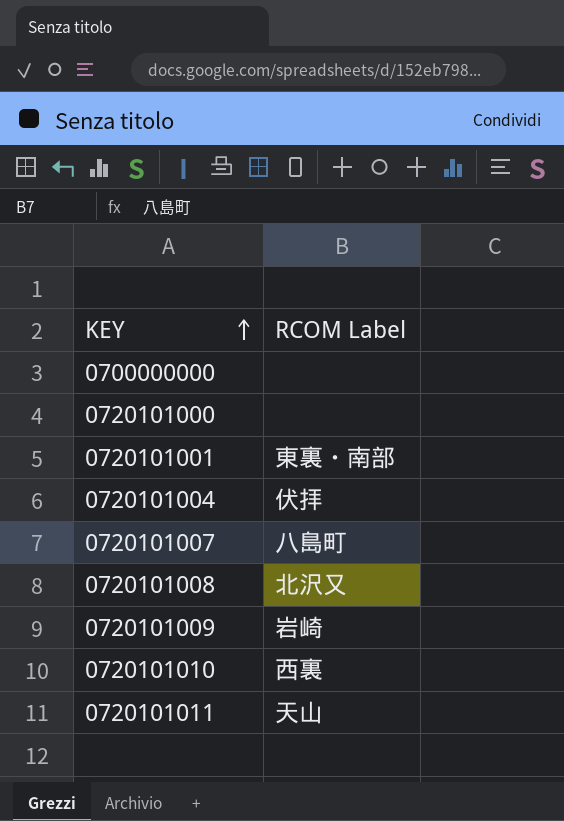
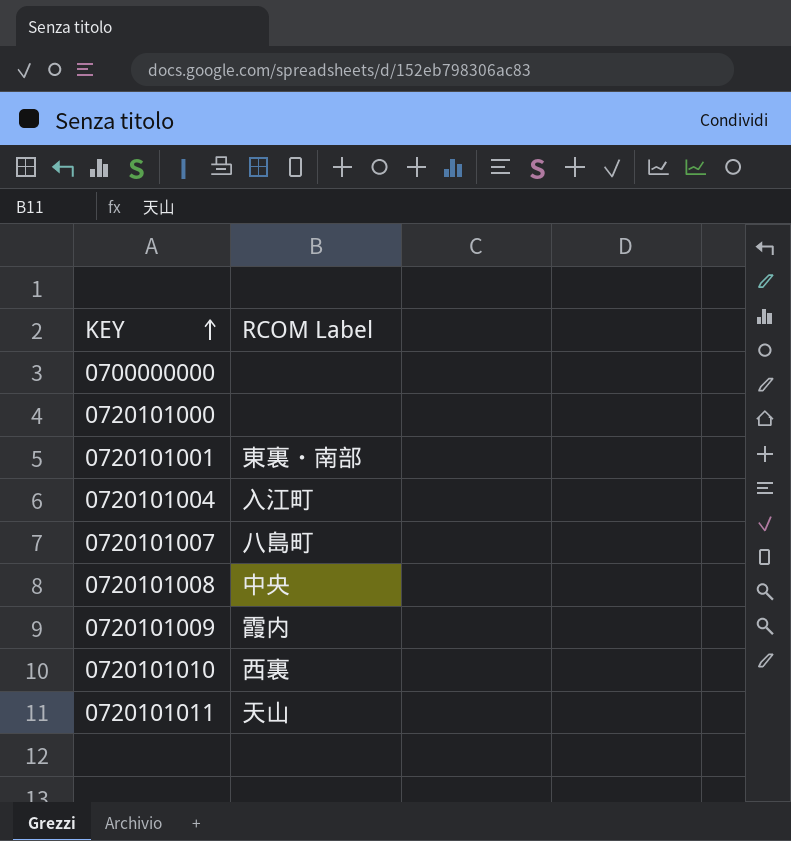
0720101004 | RCOM Label: 伏拝 -> 入江町
0720101008 | RCOM Label: 北沢又 -> 中央
0720101009 | RCOM Label: 岩崎 -> 霞内

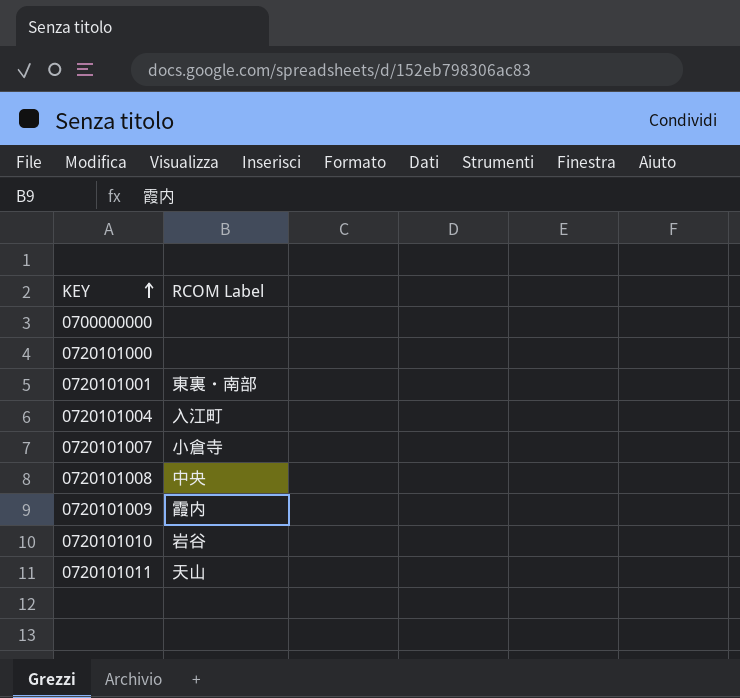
0720101007 | RCOM Label: 八島町 -> 小倉寺
0720101010 | RCOM Label: 西裏 -> 岩谷

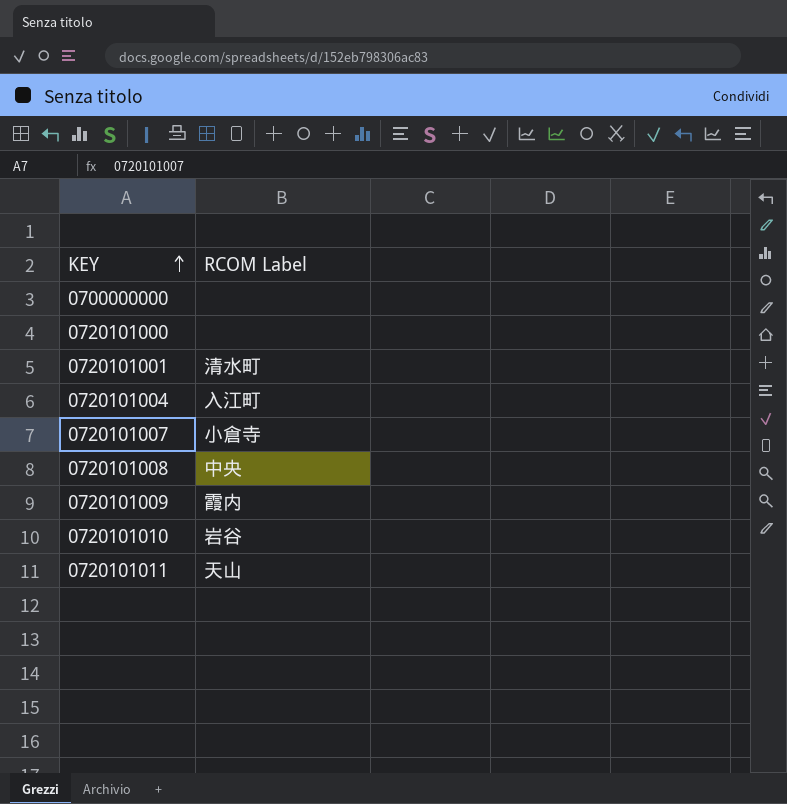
0720101001 | RCOM Label: 東裏・南部 -> 清水町

